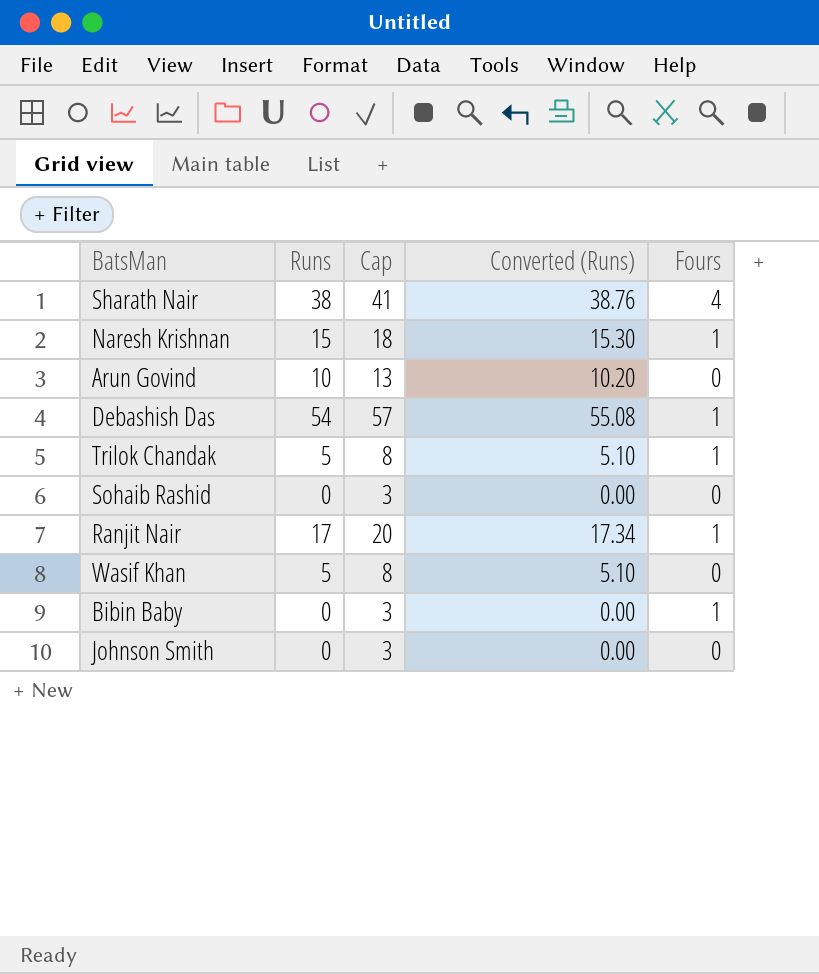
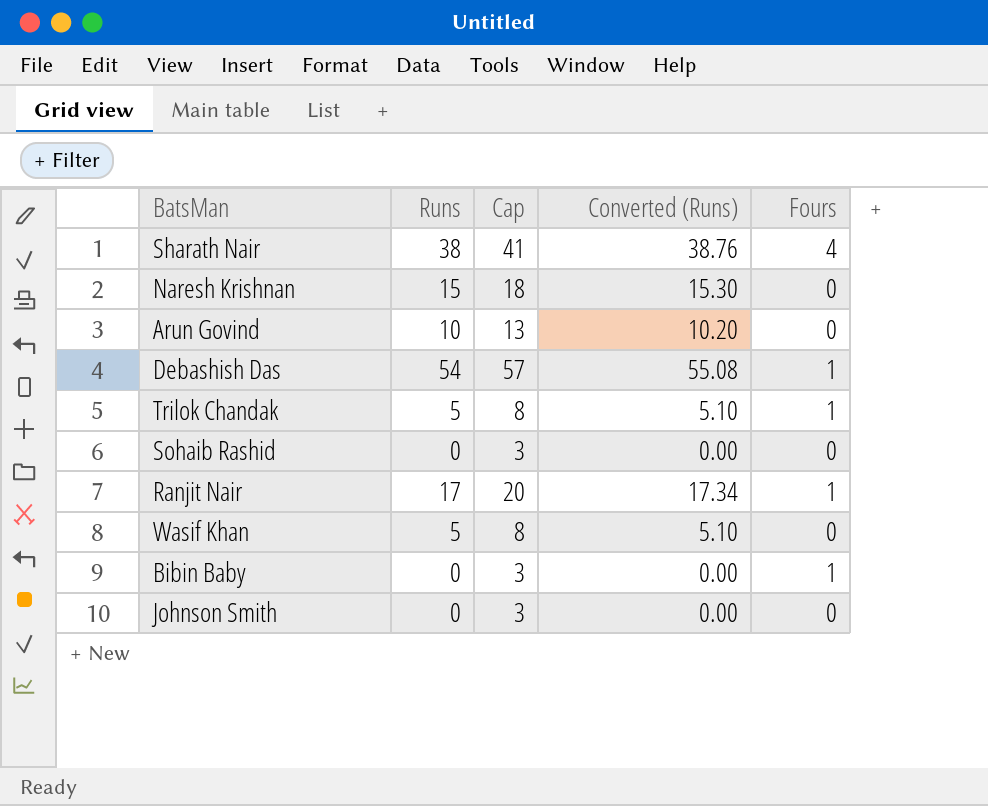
Naresh Krishnan | Fours: 1 -> 0

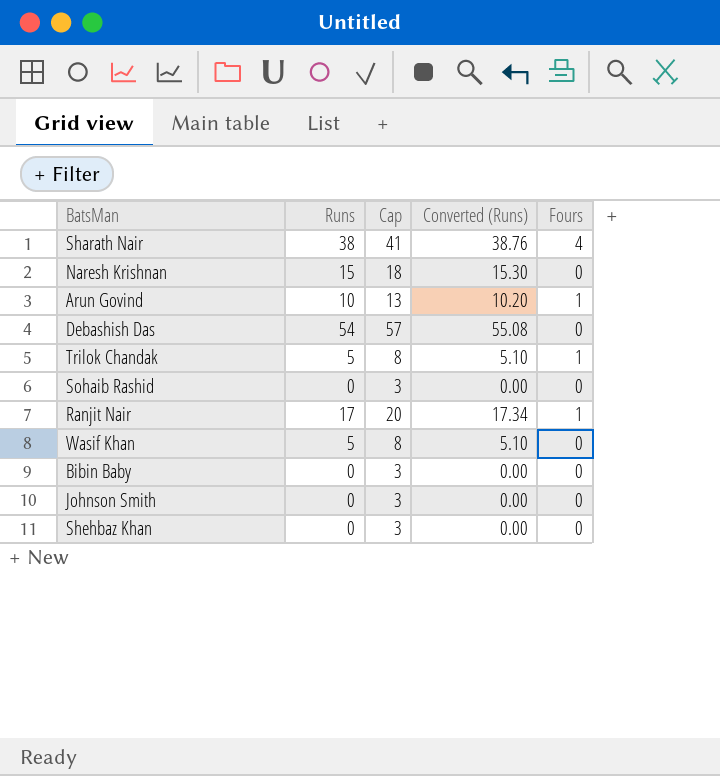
Arun Govind | Fours: 0 -> 1
Debashish Das | Fours: 1 -> 0
Bibin Baby | Fours: 1 -> 0
row Shehbaz Khan: none -> 0 | 3 | 0.00 | 0

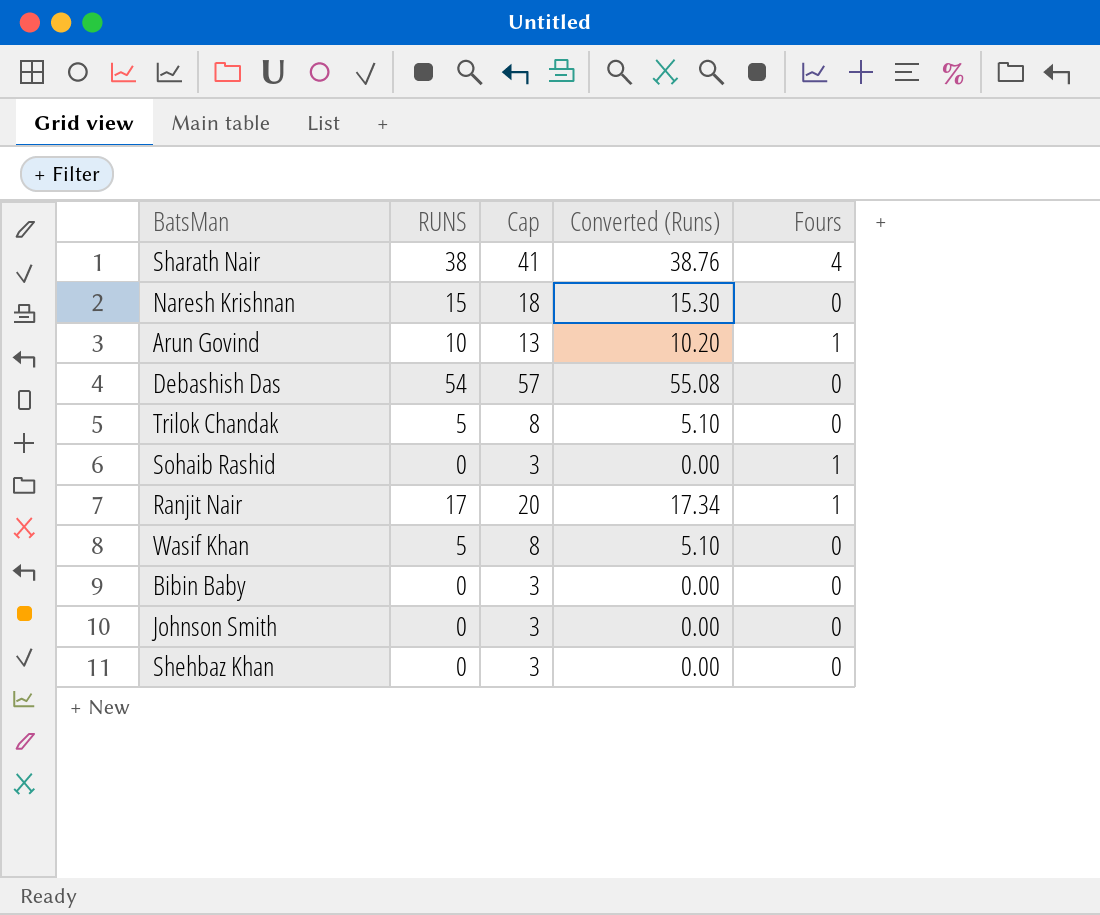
column name: Runs -> RUNS
Trilok Chandak | Fours: 1 -> 0
Sohaib Rashid | Fours: 0 -> 1

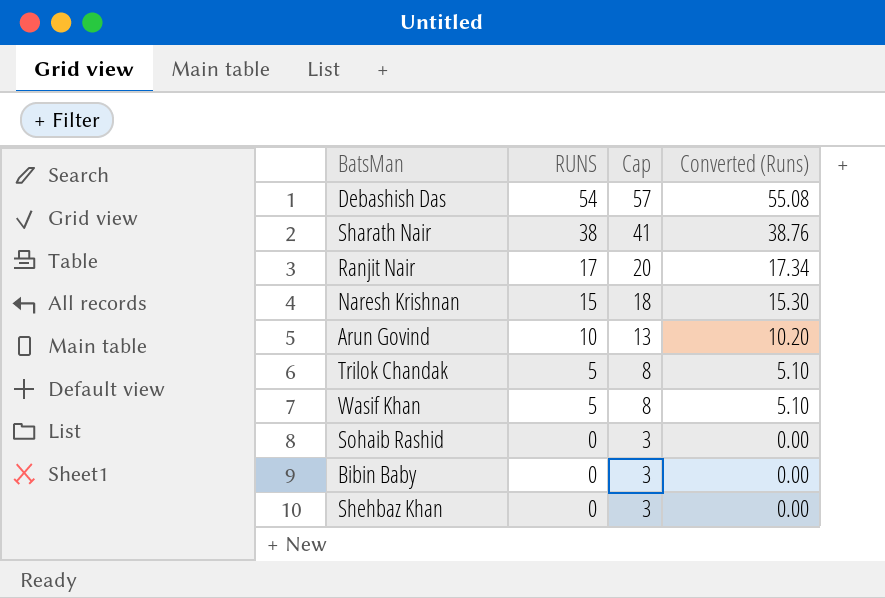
row order: none -> RUNS descending
column Fours | position: 5 -> none
row Johnson Smith: 0 | 3 | 0.00 | 0 -> none

